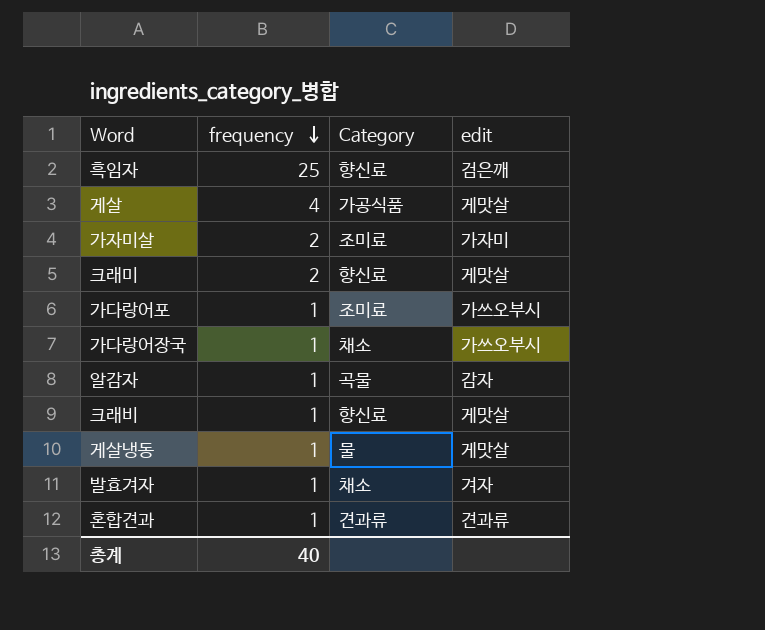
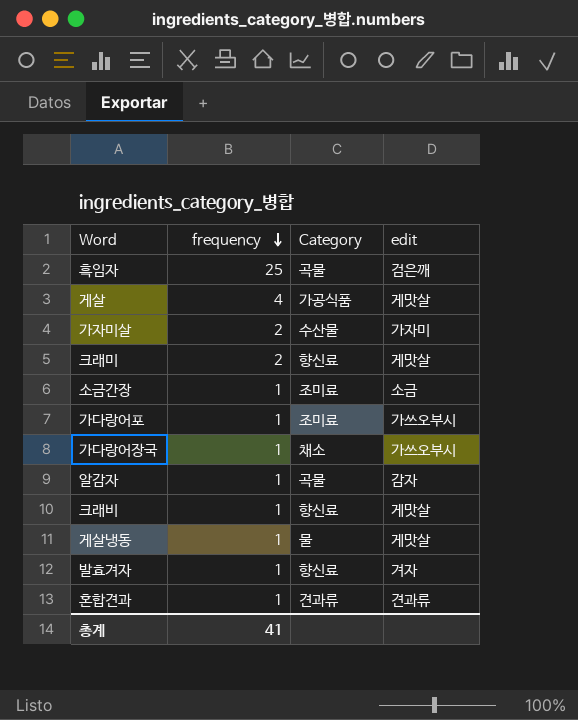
흑임자 | Category: 향신료 -> 곡물
가자미살 | Category: 조미료 -> 수산물
row 소금간장: none -> 1 | 조미료 | 소금
발효겨자 | Category: 채소 -> 향신료
총계 | frequency: 40 -> 41

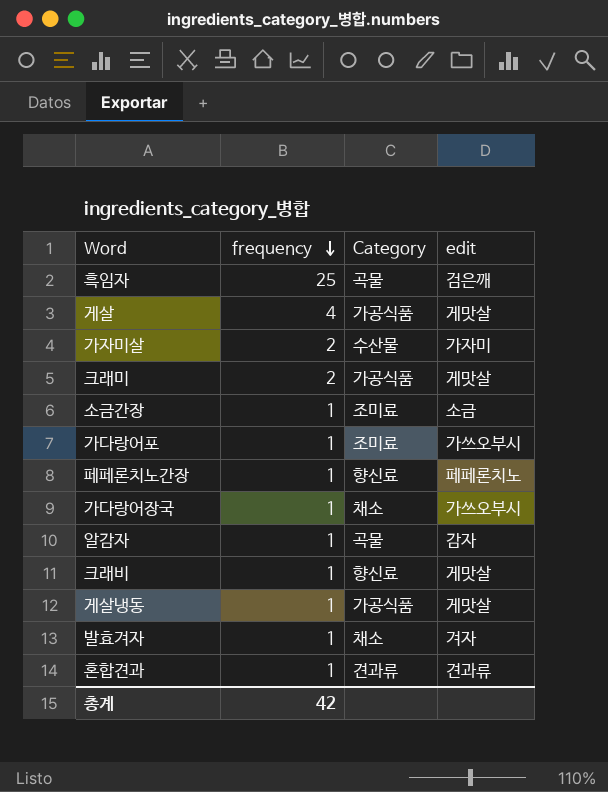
크래미 | Category: 향신료 -> 가공식품
row 페페론치노간장: none -> 1 | 향신료 | 페페론치노
게살냉동 | Category: 물 -> 가공식품
발효겨자 | Category: 향신료 -> 채소
총계 | frequency: 41 -> 42

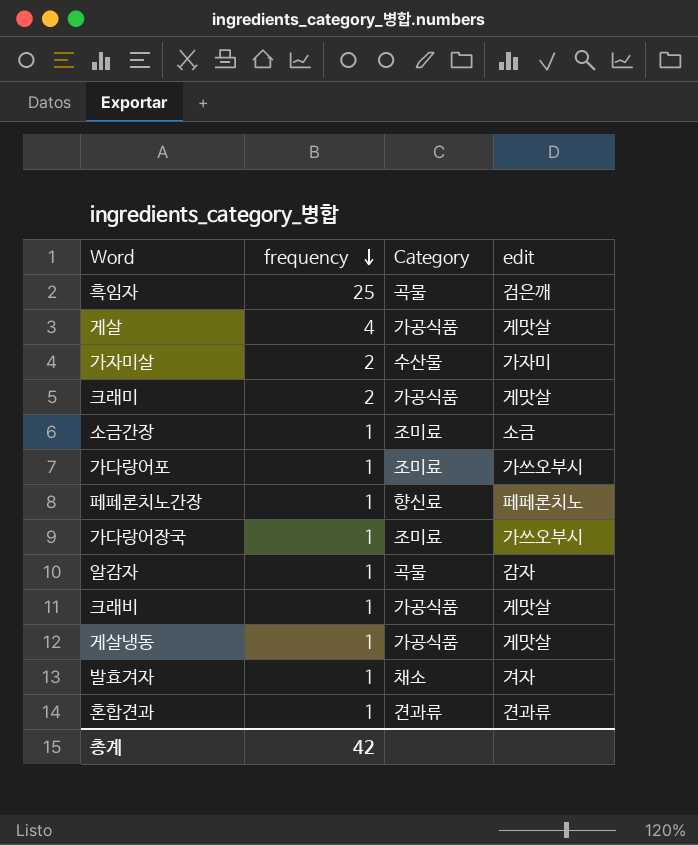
가다랑어장국 | Category: 채소 -> 조미료
크래비 | Category: 향신료 -> 가공식품

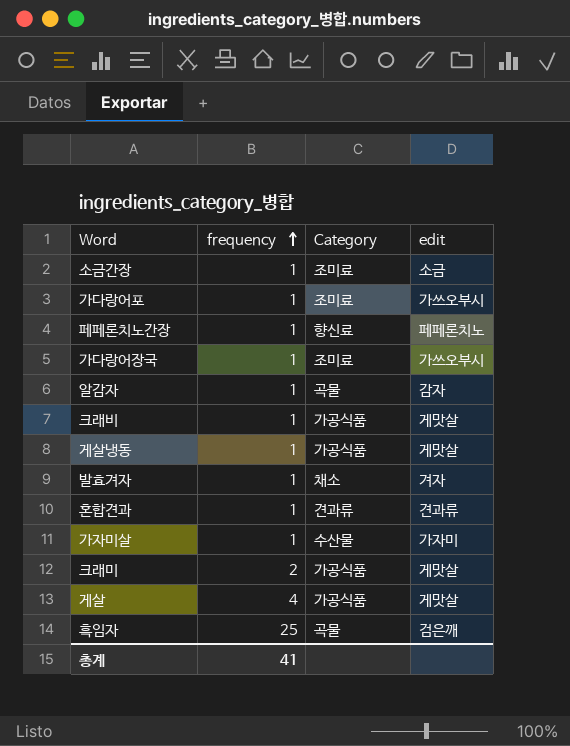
row order: frequency descending -> frequency ascending
가자미살 | frequency: 2 -> 1
총계 | frequency: 42 -> 41

